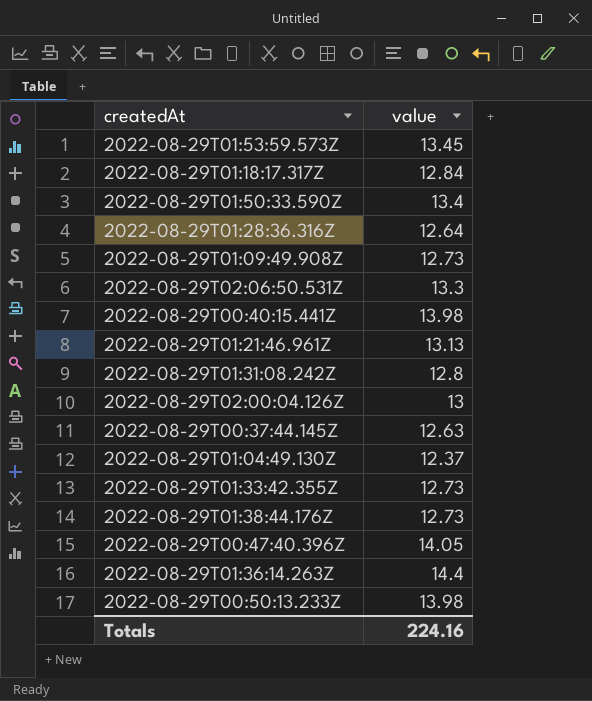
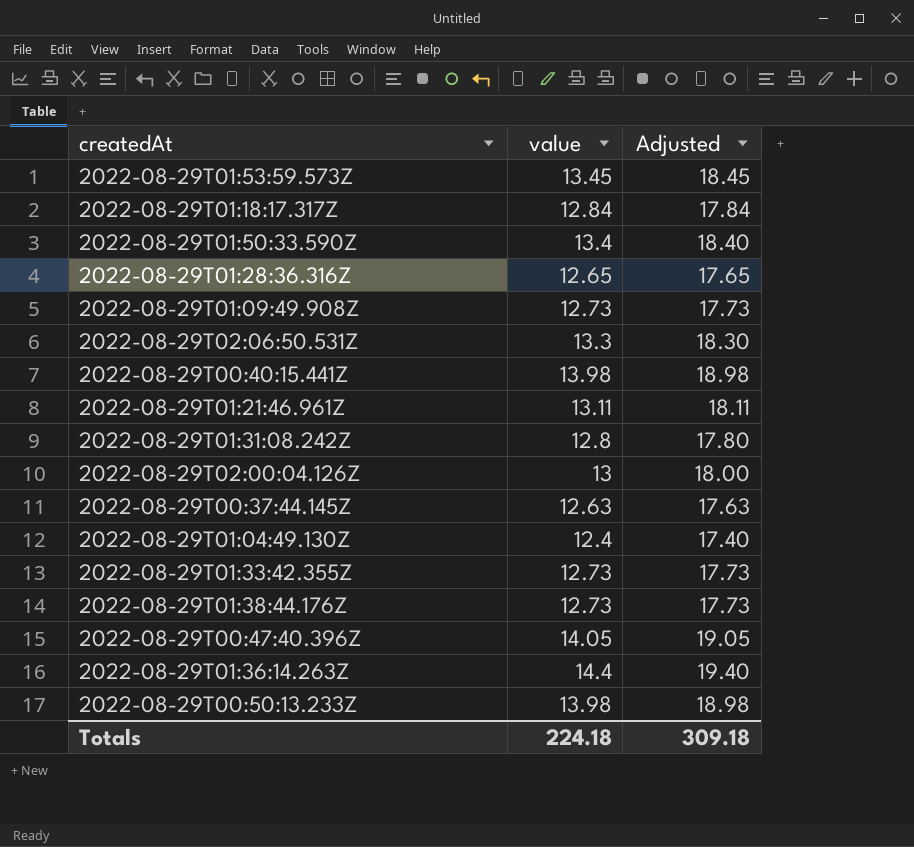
column Adjusted | formula: none -> [value] + 5
2022-08-29T01:28:36.316Z | value: 12.64 -> 12.65
2022-08-29T01:21:46.961Z | value: 13.13 -> 13.11
2022-08-29T01:04:49.130Z | value: 12.37 -> 12.4
Totals | value: 224.16 -> 224.18

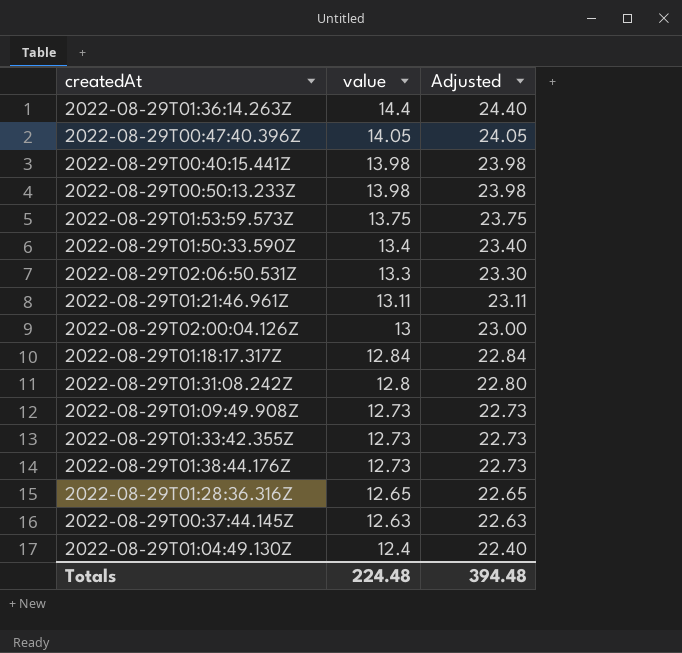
row order: none -> value descending
column Adjusted | formula: [value] + 5 -> [value] + 10
2022-08-29T01:53:59.573Z | value: 13.45 -> 13.75
Totals | value: 224.18 -> 224.48
Totals | Adjusted: 309.18 -> 394.48

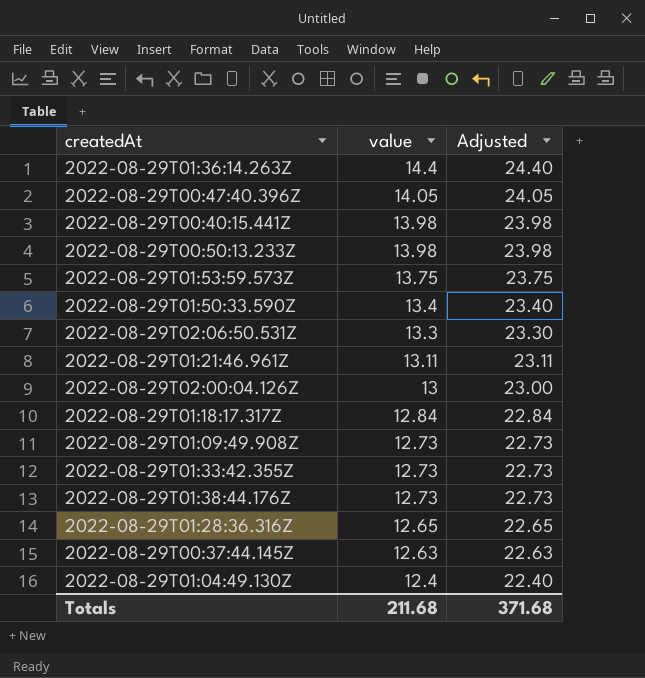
row 2022-08-29T01:31:08.242Z: 12.8 | 22.80 -> none
Totals | value: 224.48 -> 211.68
Totals | Adjusted: 394.48 -> 371.68

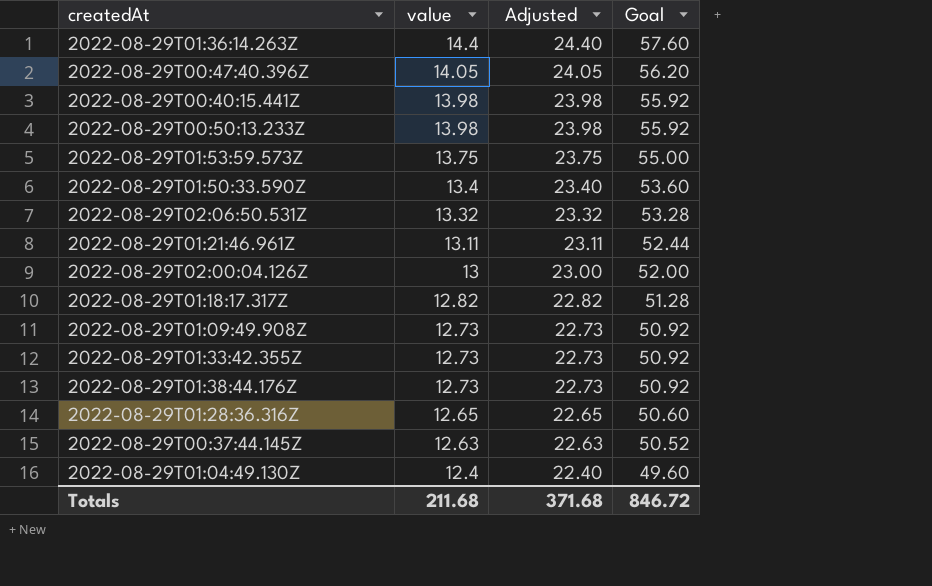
column Goal | formula: none -> [value] * 4
2022-08-29T02:06:50.531Z | value: 13.3 -> 13.32
2022-08-29T02:06:50.531Z | Adjusted: 23.30 -> 23.32
2022-08-29T01:18:17.317Z | value: 12.84 -> 12.82
2022-08-29T01:18:17.317Z | Adjusted: 22.84 -> 22.82

